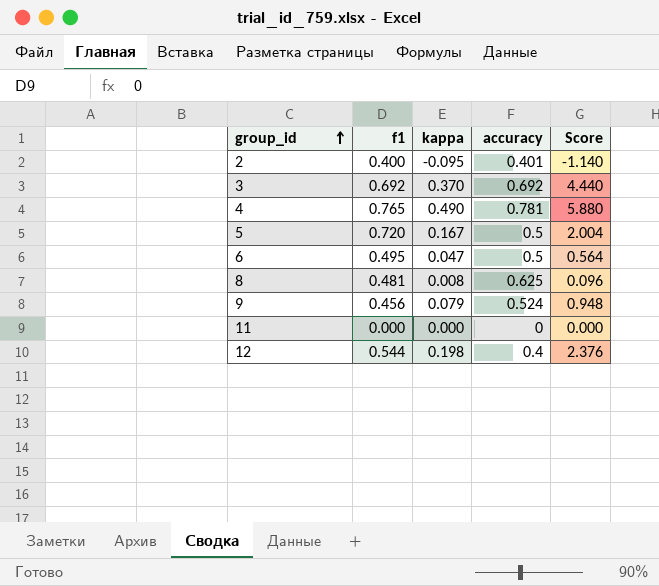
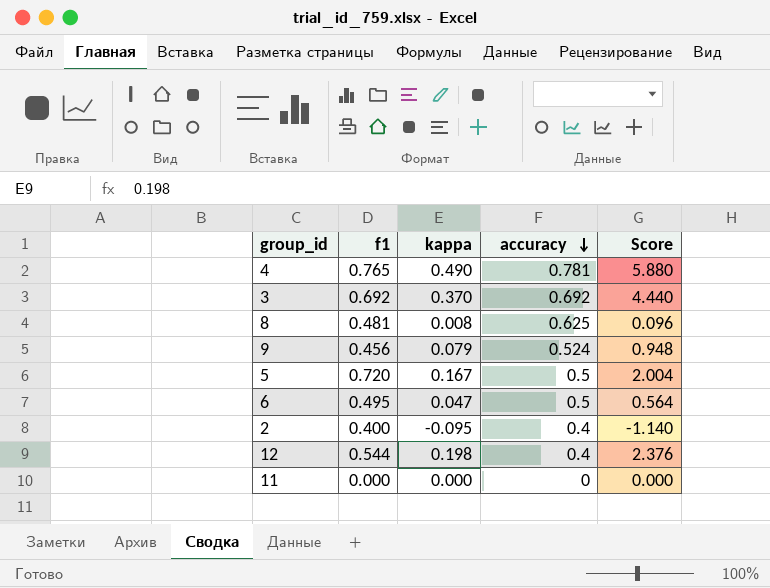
row order: group_id ascending -> accuracy descending
2 | accuracy: 0.401 -> 0.4

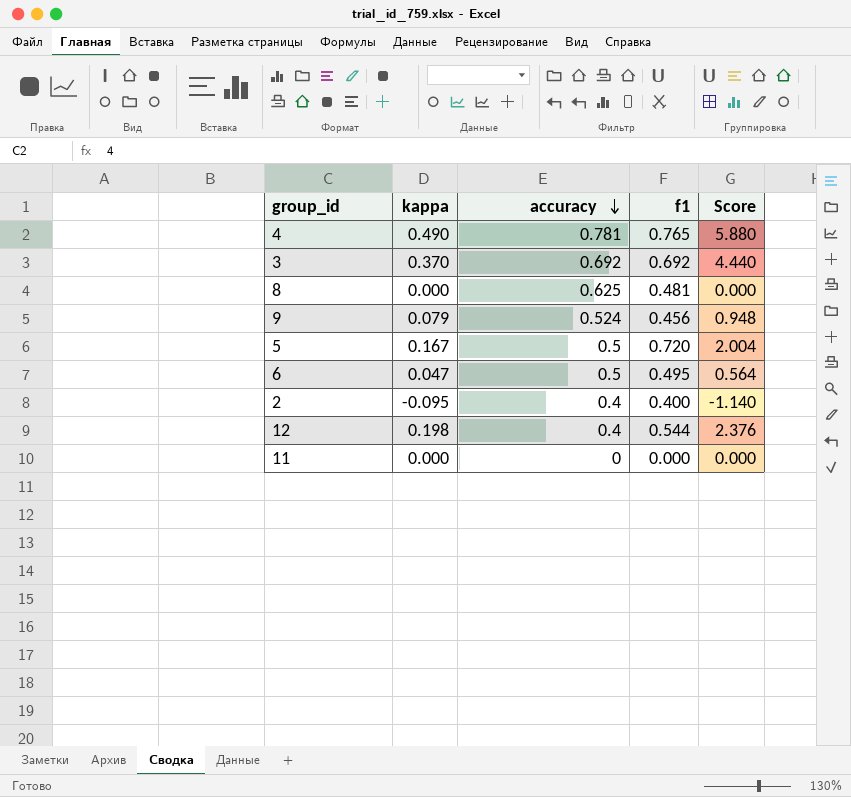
column f1 | position: 2 -> 4
8 | kappa: 0.008 -> 0.000
8 | Score: 0.096 -> 0.000

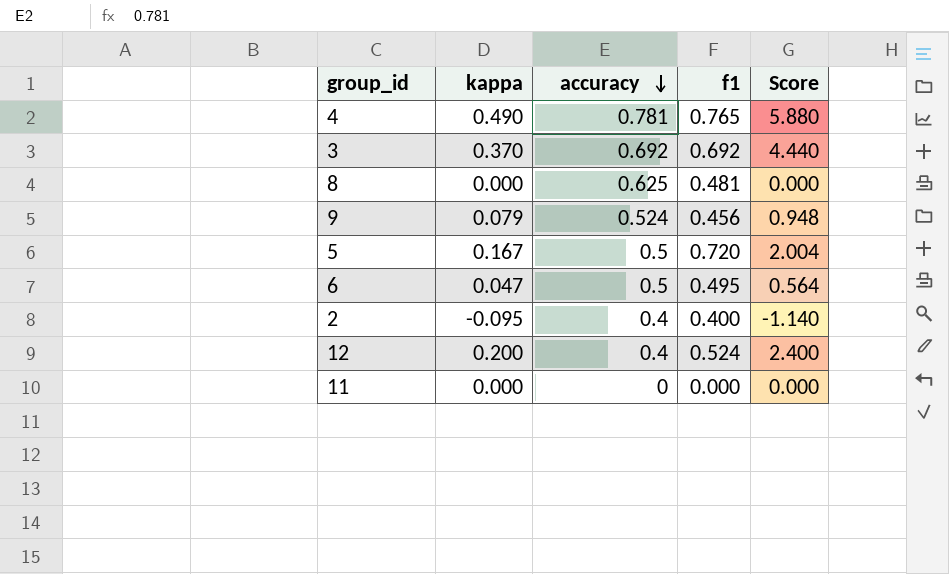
12 | kappa: 0.198 -> 0.200
12 | f1: 0.544 -> 0.524
12 | Score: 2.376 -> 2.400

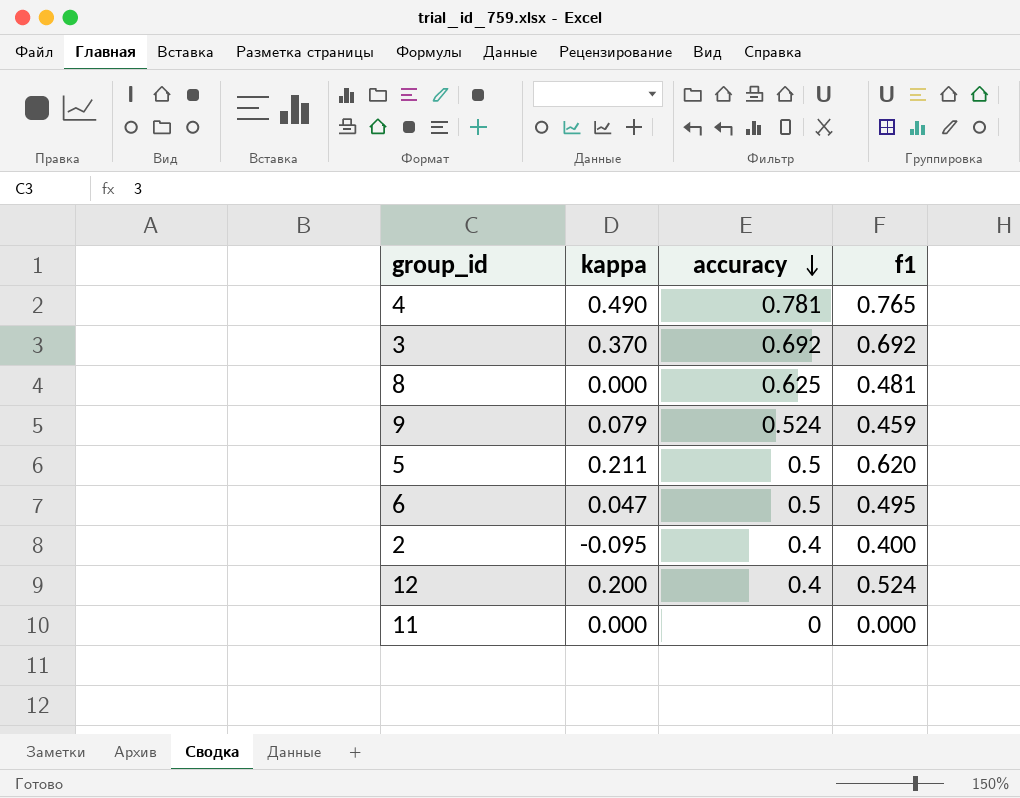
column Score | formula: [kappa] * 12 -> none
9 | f1: 0.456 -> 0.459
5 | kappa: 0.167 -> 0.211
5 | f1: 0.720 -> 0.620

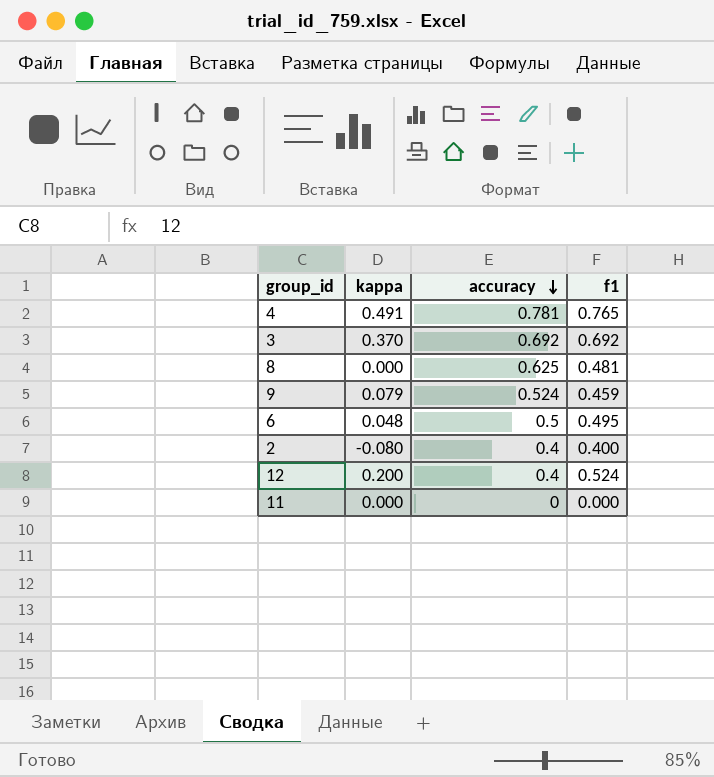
row 5: 0.211 | 0.5 | 0.620 -> none
4 | kappa: 0.490 -> 0.491
6 | kappa: 0.047 -> 0.048
2 | kappa: -0.095 -> -0.080

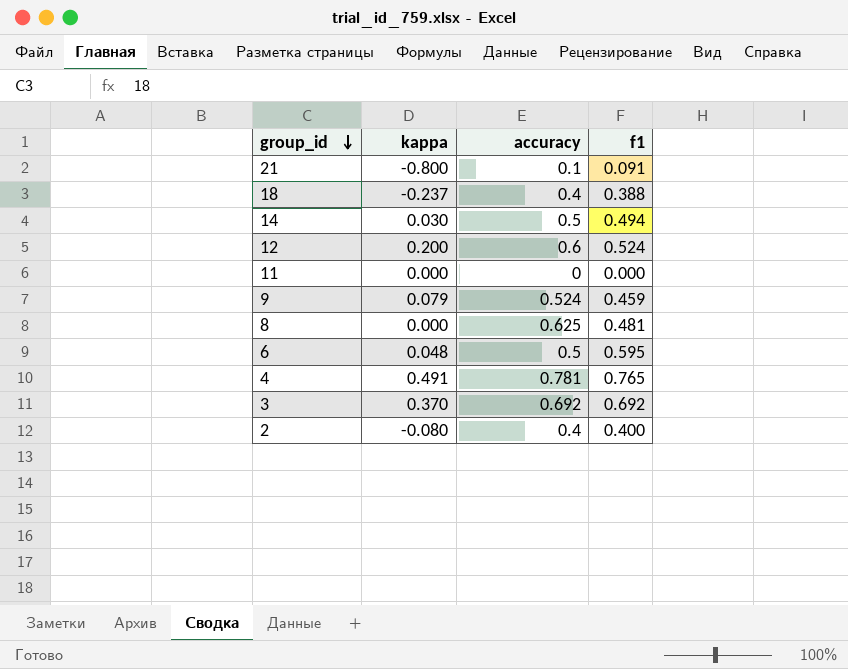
row order: accuracy descending -> group_id descending
row 21: none -> -0.800 | 0.1 | 0.091
row 18: none -> -0.237 | 0.4 | 0.388
row 14: none -> 0.030 | 0.5 | 0.494
12 | accuracy: 0.4 -> 0.6
6 | f1: 0.495 -> 0.595

